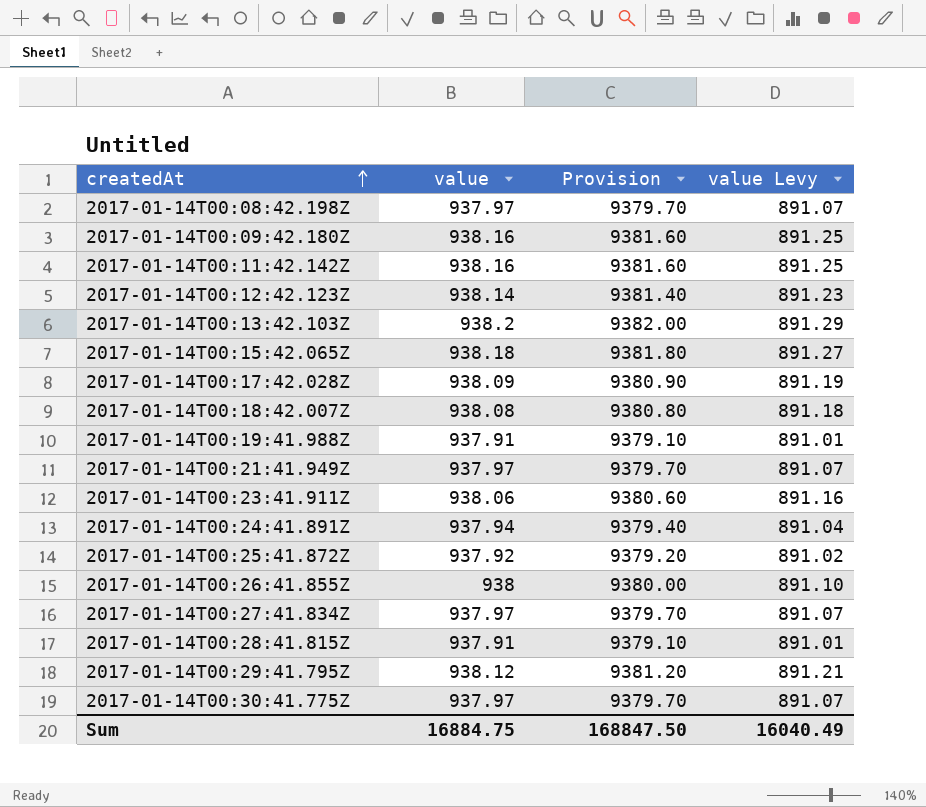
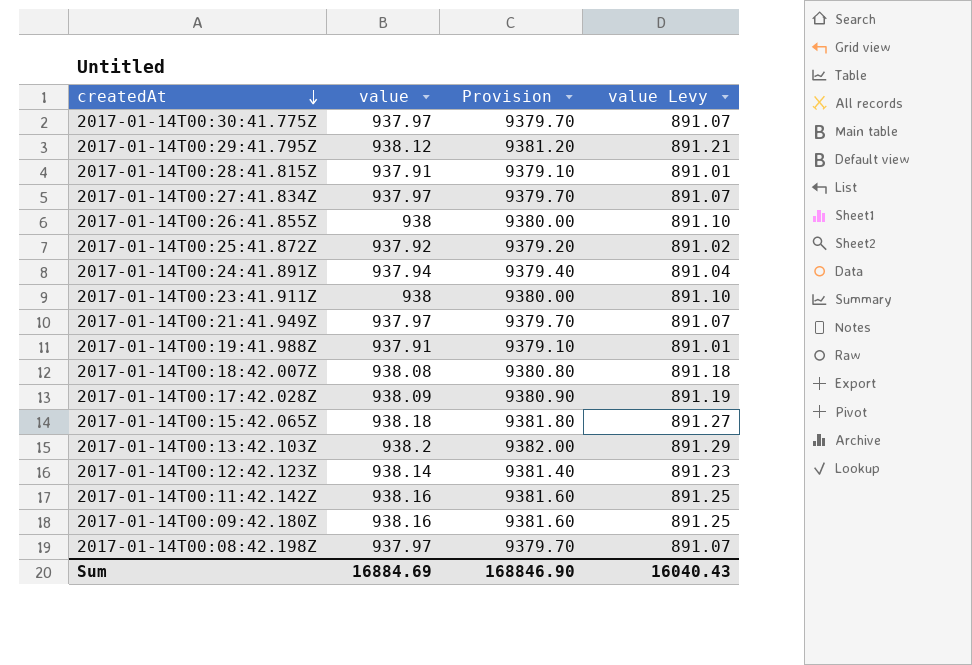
row order: createdAt ascending -> createdAt descending
2017-01-14T00:23:41.911Z | value: 938.06 -> 938
2017-01-14T00:23:41.911Z | Provision: 9380.60 -> 9380.00
2017-01-14T00:23:41.911Z | value Levy: 891.16 -> 891.10
Sum | value: 16884.75 -> 16884.69
Sum | Provision: 168847.50 -> 168846.90
Sum | value Levy: 16040.49 -> 16040.43

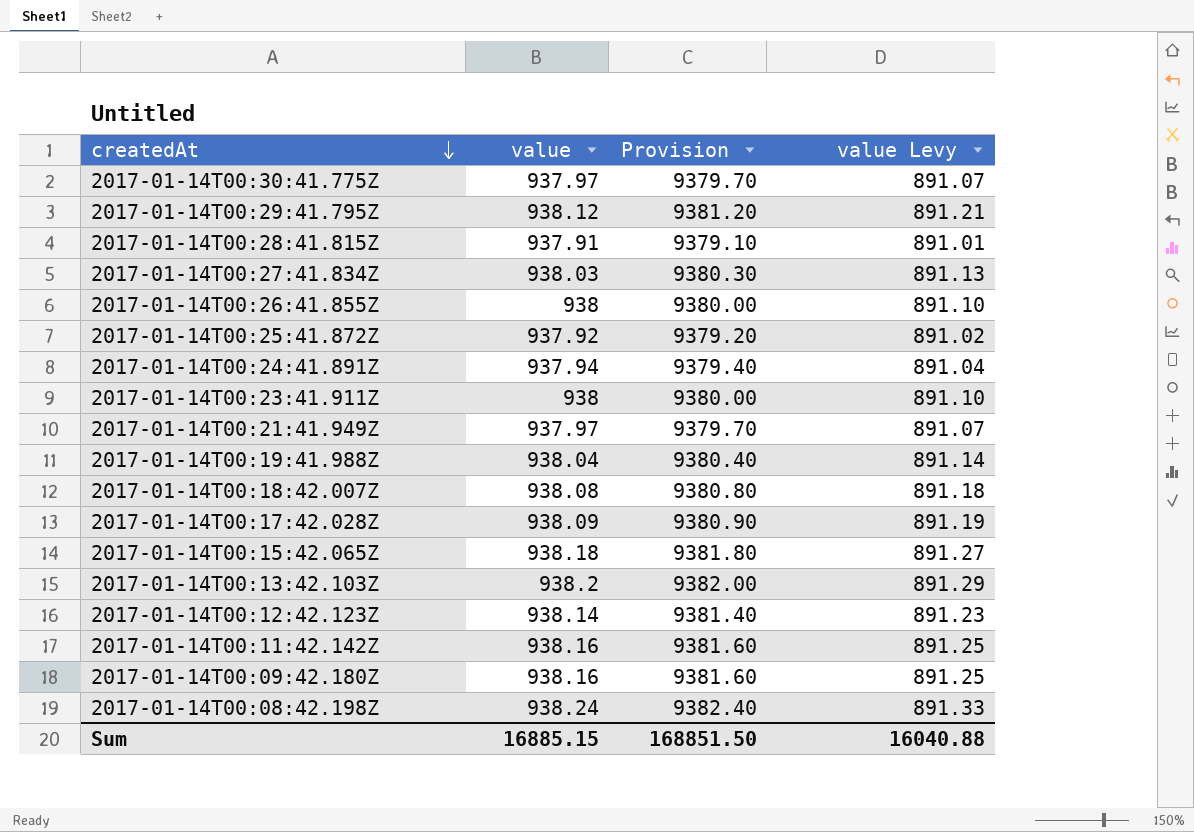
2017-01-14T00:27:41.834Z | value: 937.97 -> 938.03
2017-01-14T00:27:41.834Z | Provision: 9379.70 -> 9380.30
2017-01-14T00:27:41.834Z | value Levy: 891.07 -> 891.13
2017-01-14T00:19:41.988Z | value: 937.91 -> 938.04
2017-01-14T00:19:41.988Z | Provision: 9379.10 -> 9380.40
2017-01-14T00:19:41.988Z | value Levy: 891.01 -> 891.14
2017-01-14T00:08:42.198Z | value: 937.97 -> 938.24
2017-01-14T00:08:42.198Z | Provision: 9379.70 -> 9382.40
2017-01-14T00:08:42.198Z | value Levy: 891.07 -> 891.33
Sum | value: 16884.69 -> 16885.15
Sum | Provision: 168846.90 -> 168851.50
Sum | value Levy: 16040.43 -> 16040.88

